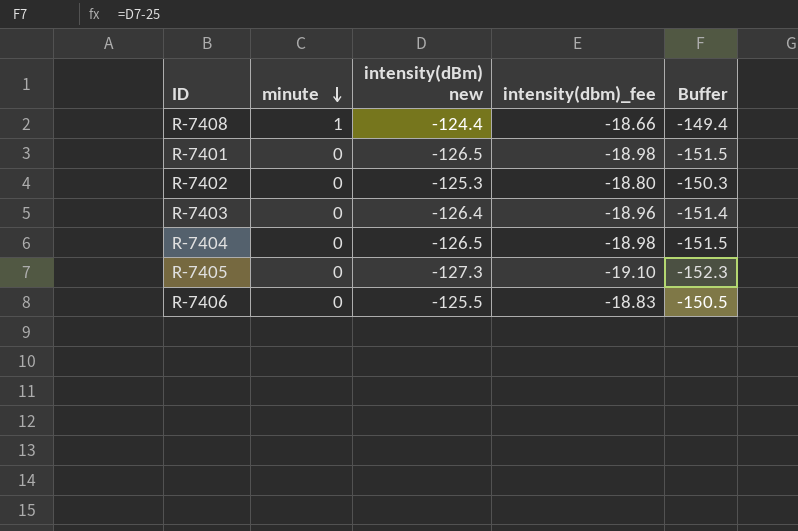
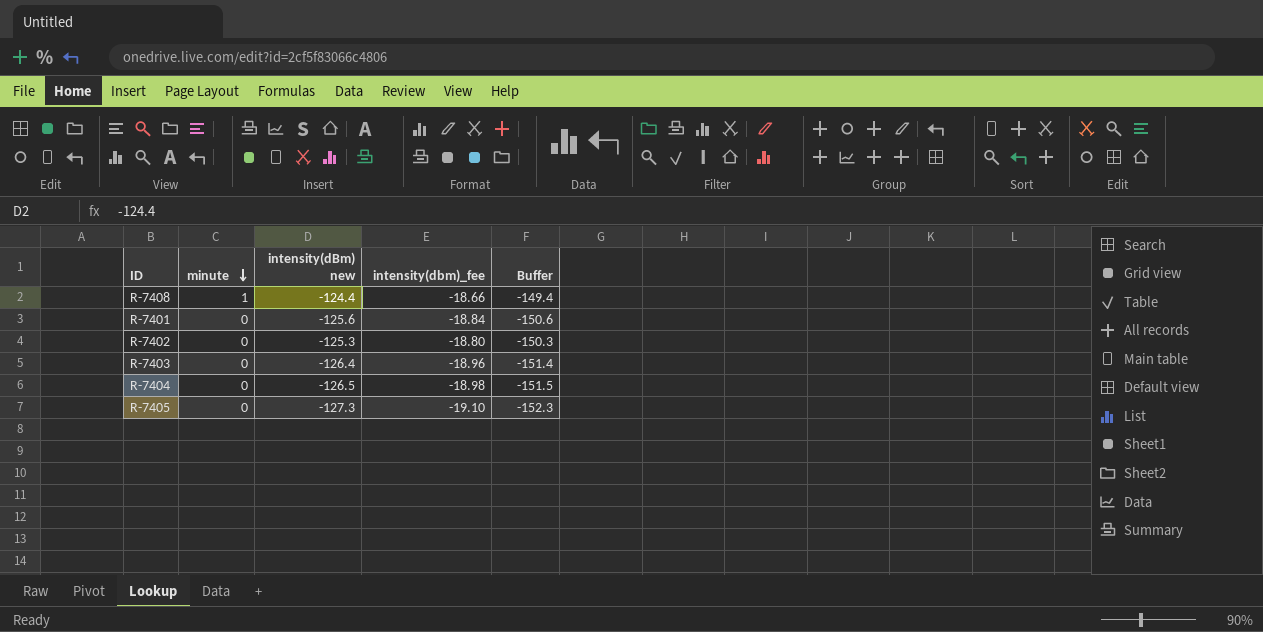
row R-7406: 0 | -125.5 | -18.83 | -150.5 -> none
R-7401 | intensity(dBm) new: -126.5 -> -125.6
R-7401 | intensity(dbm)_fee: -18.98 -> -18.84
R-7401 | Buffer: -151.5 -> -150.6

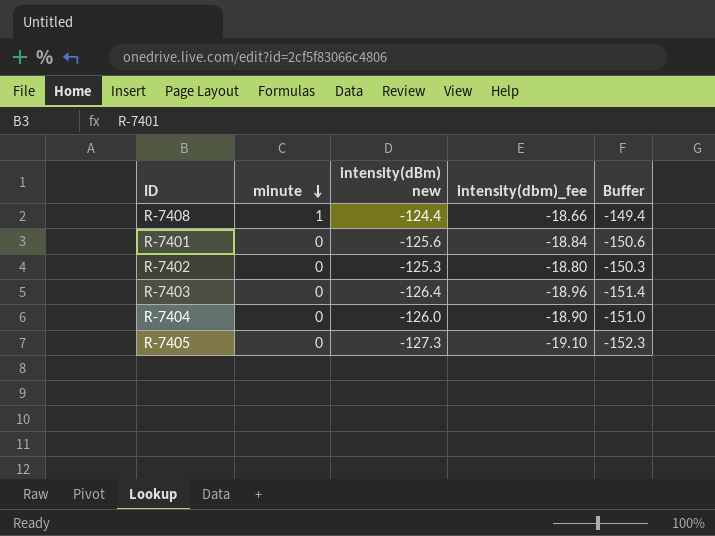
R-7404 | intensity(dBm) new: -126.5 -> -126.0
R-7404 | intensity(dbm)_fee: -18.98 -> -18.90
R-7404 | Buffer: -151.5 -> -151.0

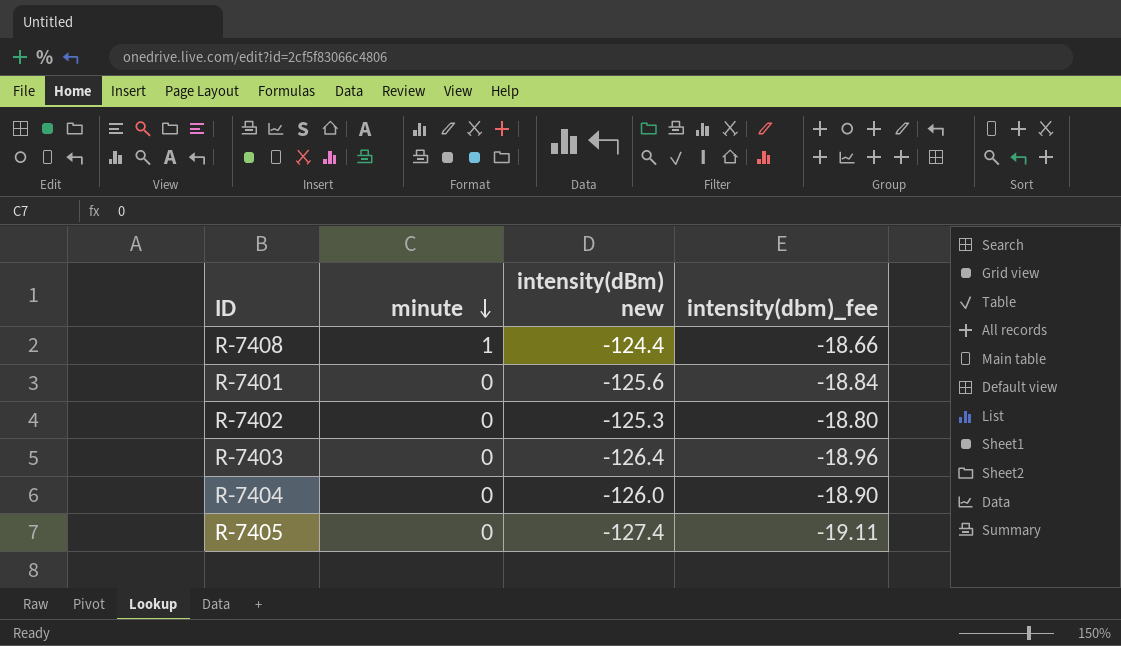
column Buffer | formula: [intensity(dBm) new] - 25 -> none
R-7405 | intensity(dBm) new: -127.3 -> -127.4
R-7405 | intensity(dbm)_fee: -19.10 -> -19.11

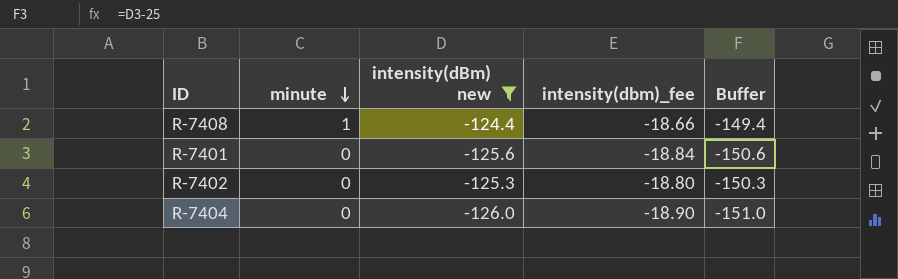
filter: none -> intensity(dBm) new >= -126.0
column Buffer | formula: none -> [intensity(dBm) new] - 25

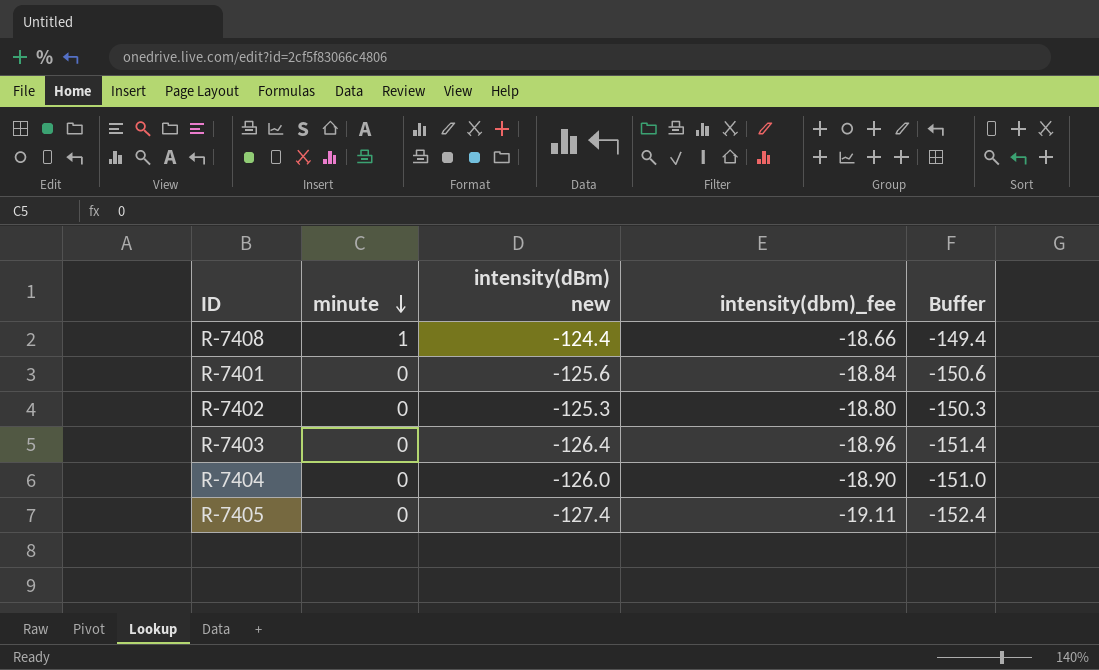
filter: intensity(dBm) new >= -126.0 -> none

